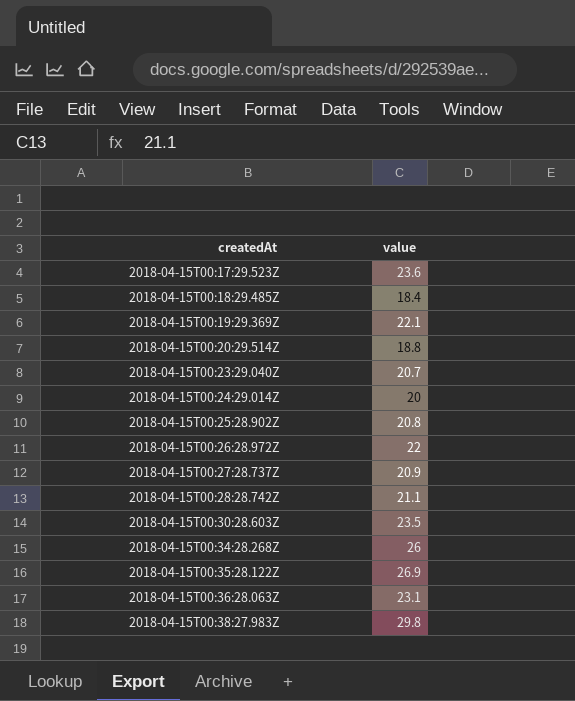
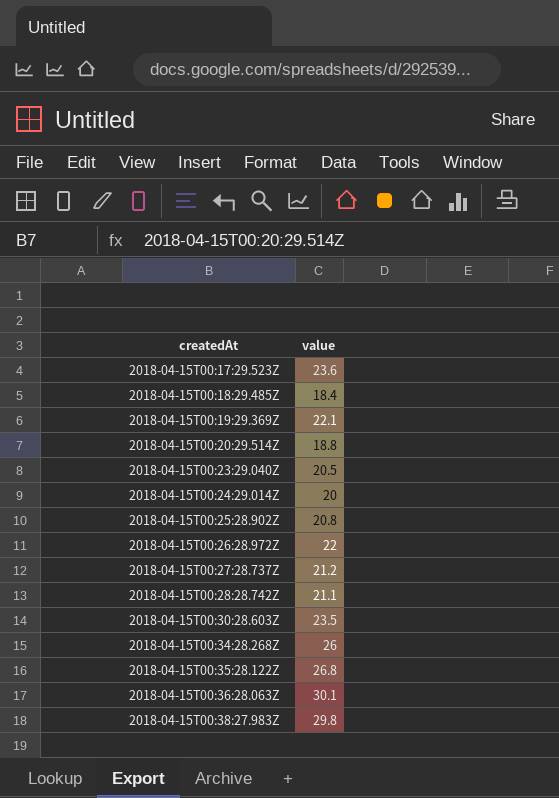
2018-04-15T00:23:29.040Z | value: 20.7 -> 20.5
2018-04-15T00:27:28.737Z | value: 20.9 -> 21.2
2018-04-15T00:35:28.122Z | value: 26.9 -> 26.8
2018-04-15T00:36:28.063Z | value: 23.1 -> 30.1

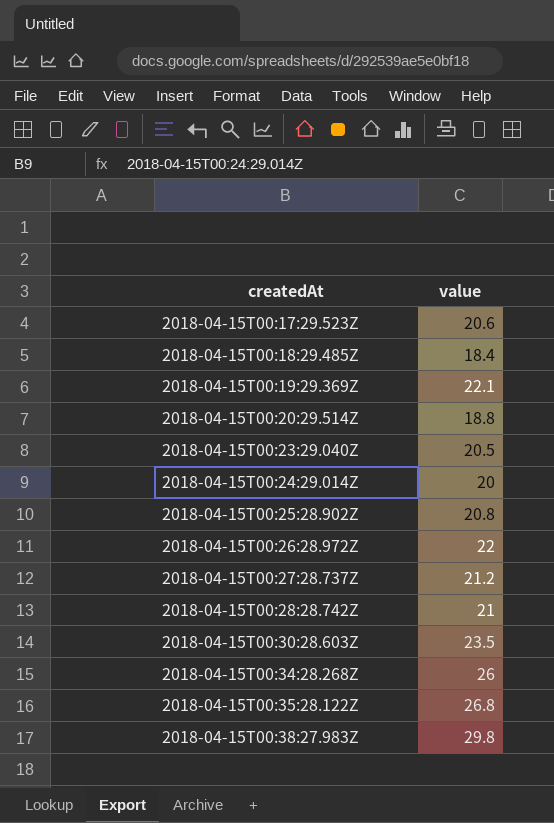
row 2018-04-15T00:36:28.063Z: 30.1 -> none
2018-04-15T00:17:29.523Z | value: 23.6 -> 20.6
2018-04-15T00:28:28.742Z | value: 21.1 -> 21

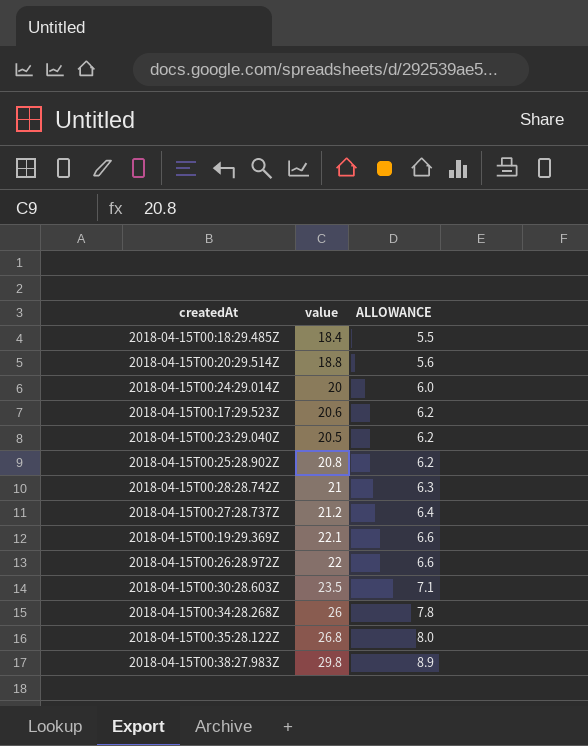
row order: createdAt ascending -> ALLOWANCE ascending
column ALLOWANCE | formula: none -> [value] * 0.3

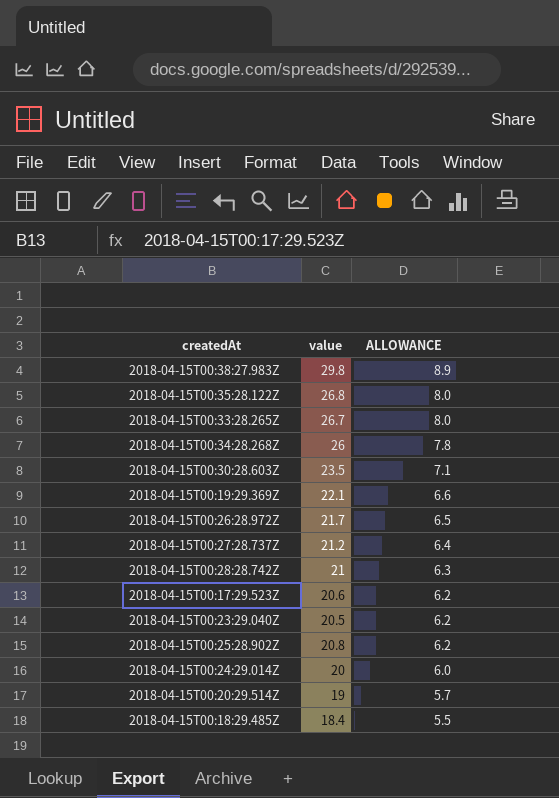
row order: ALLOWANCE ascending -> ALLOWANCE descending
row 2018-04-15T00:33:28.265Z: none -> 26.7 | 8.0
2018-04-15T00:26:28.972Z | value: 22 -> 21.7
2018-04-15T00:26:28.972Z | ALLOWANCE: 6.6 -> 6.5
2018-04-15T00:20:29.514Z | value: 18.8 -> 19
2018-04-15T00:20:29.514Z | ALLOWANCE: 5.6 -> 5.7

